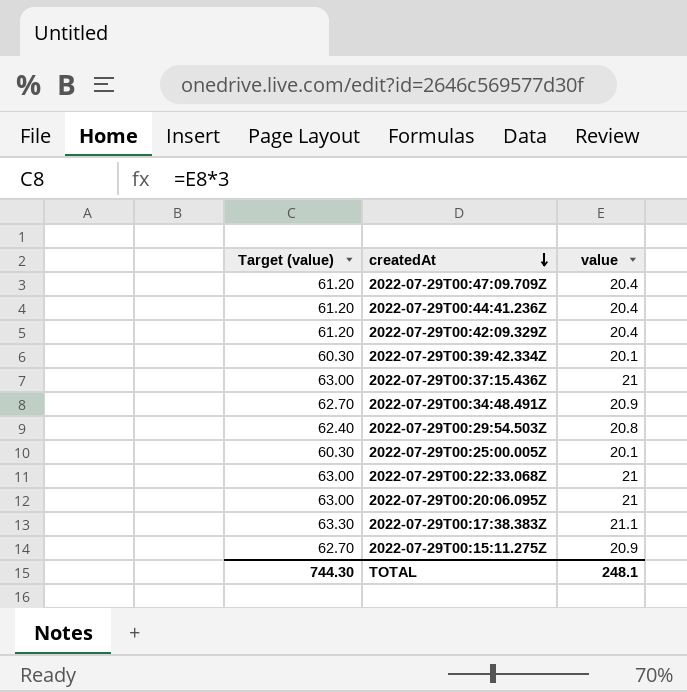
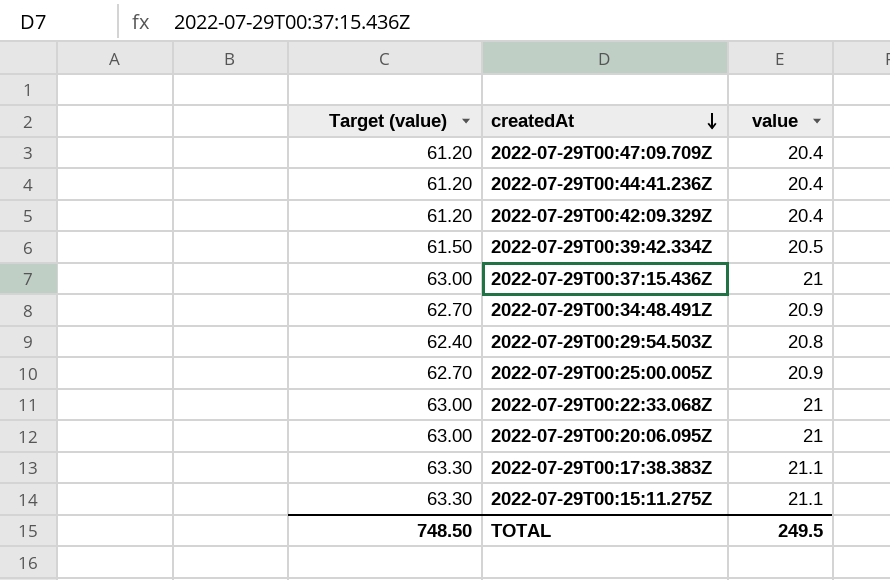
2022-07-29T00:39:42.334Z | Target (value): 60.30 -> 61.50
2022-07-29T00:39:42.334Z | value: 20.1 -> 20.5
2022-07-29T00:25:00.005Z | Target (value): 60.30 -> 62.70
2022-07-29T00:25:00.005Z | value: 20.1 -> 20.9
2022-07-29T00:15:11.275Z | Target (value): 62.70 -> 63.30
2022-07-29T00:15:11.275Z | value: 20.9 -> 21.1
TOTAL | Target (value): 744.30 -> 748.50
TOTAL | value: 248.1 -> 249.5

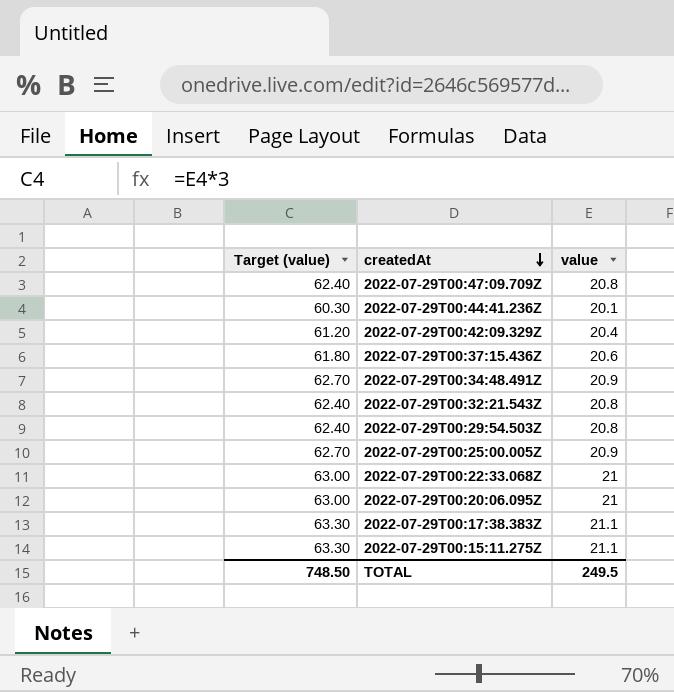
row 2022-07-29T00:39:42.334Z: 61.50 | 20.5 -> none
2022-07-29T00:47:09.709Z | Target (value): 61.20 -> 62.40
2022-07-29T00:47:09.709Z | value: 20.4 -> 20.8
2022-07-29T00:44:41.236Z | Target (value): 61.20 -> 60.30
2022-07-29T00:44:41.236Z | value: 20.4 -> 20.1
2022-07-29T00:37:15.436Z | Target (value): 63.00 -> 61.80
2022-07-29T00:37:15.436Z | value: 21 -> 20.6
row 2022-07-29T00:32:21.543Z: none -> 62.40 | 20.8

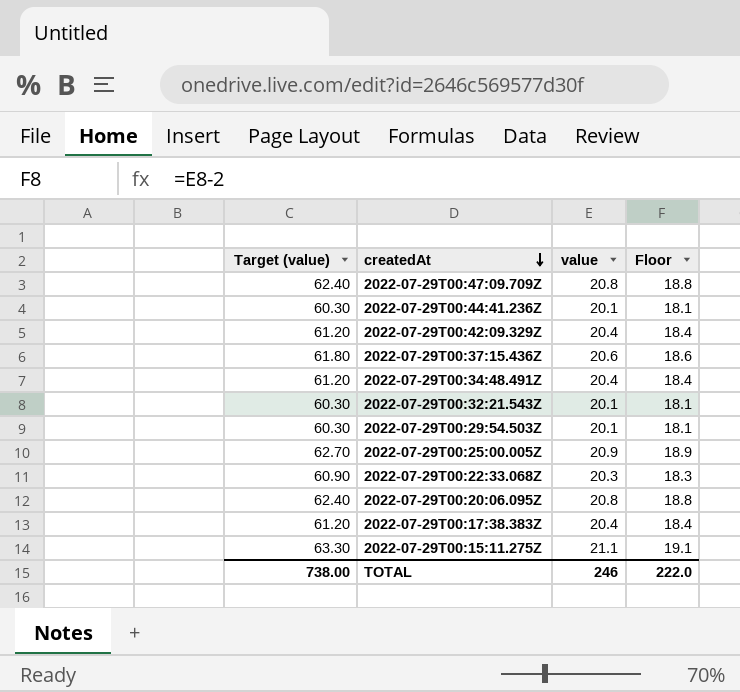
column Floor | formula: none -> [value] - 2
2022-07-29T00:34:48.491Z | Target (value): 62.70 -> 61.20
2022-07-29T00:34:48.491Z | value: 20.9 -> 20.4
2022-07-29T00:32:21.543Z | Target (value): 62.40 -> 60.30
2022-07-29T00:32:21.543Z | value: 20.8 -> 20.1
2022-07-29T00:29:54.503Z | Target (value): 62.40 -> 60.30
2022-07-29T00:29:54.503Z | value: 20.8 -> 20.1
2022-07-29T00:22:33.068Z | Target (value): 63.00 -> 60.90
2022-07-29T00:22:33.068Z | value: 21 -> 20.3
2022-07-29T00:20:06.095Z | Target (value): 63.00 -> 62.40
2022-07-29T00:20:06.095Z | value: 21 -> 20.8
2022-07-29T00:17:38.383Z | Target (value): 63.30 -> 61.20
2022-07-29T00:17:38.383Z | value: 21.1 -> 20.4
TOTAL | Target (value): 748.50 -> 738.00
TOTAL | value: 249.5 -> 246

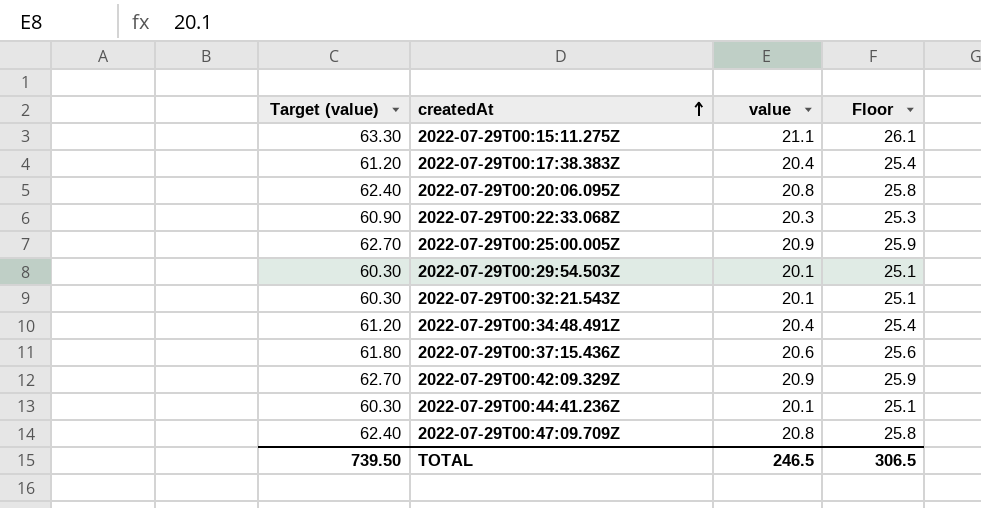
row order: createdAt descending -> createdAt ascending
column Floor | formula: [value] - 2 -> [value] + 5
2022-07-29T00:42:09.329Z | Target (value): 61.20 -> 62.70
2022-07-29T00:42:09.329Z | value: 20.4 -> 20.9
TOTAL | Target (value): 738.00 -> 739.50
TOTAL | value: 246 -> 246.5
TOTAL | Floor: 222.0 -> 306.5

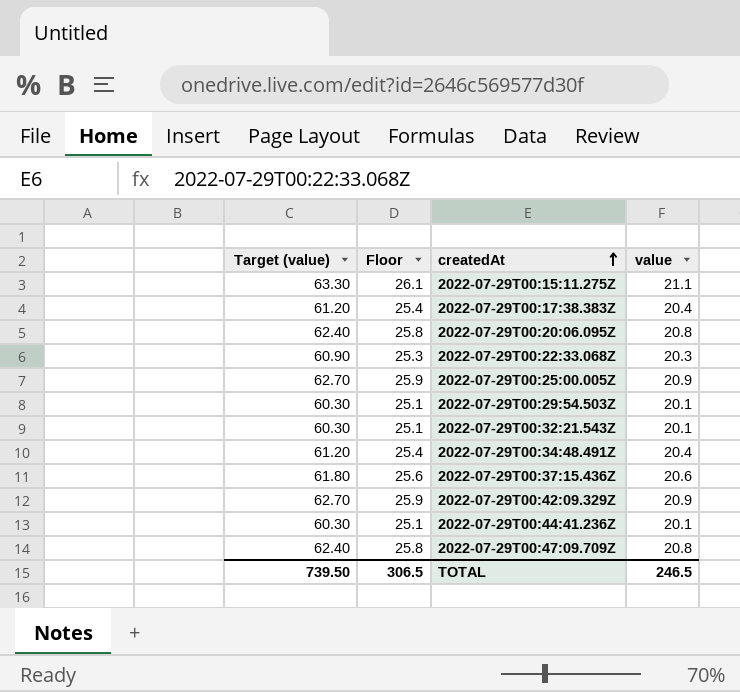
column Floor | position: 4 -> 2

